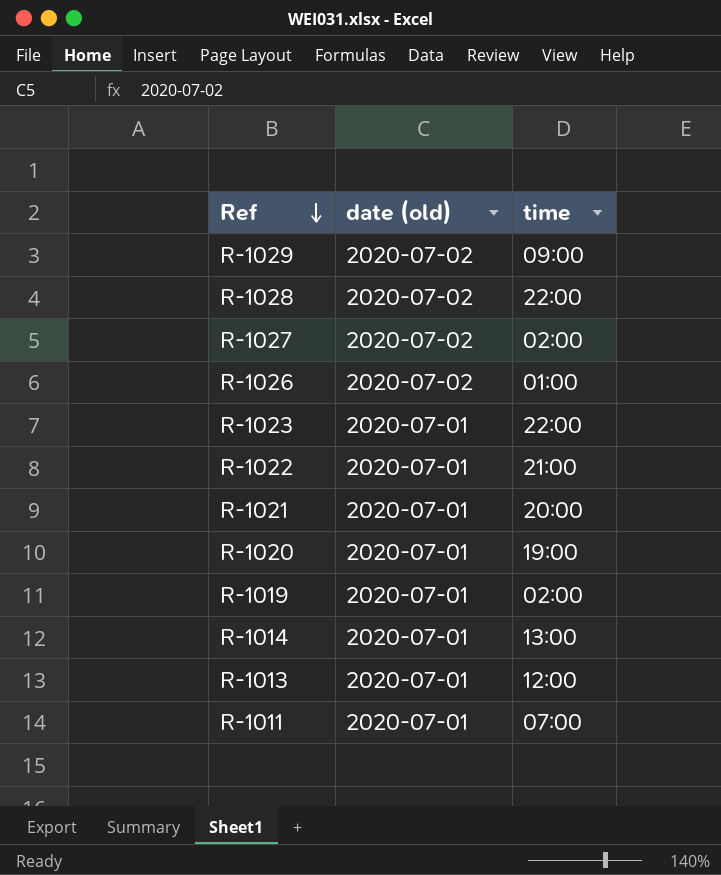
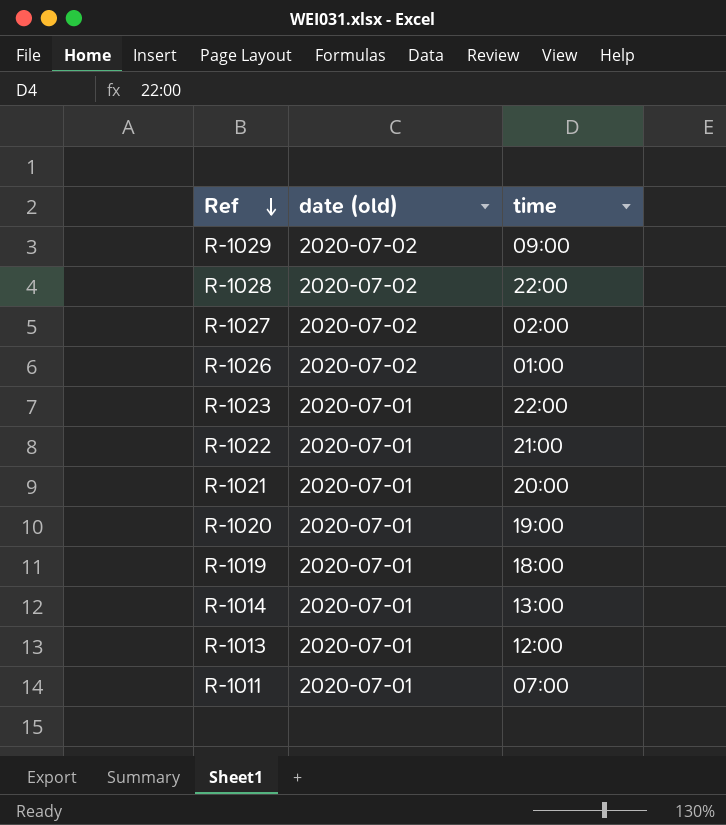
R-1019 | time: 02:00 -> 18:00

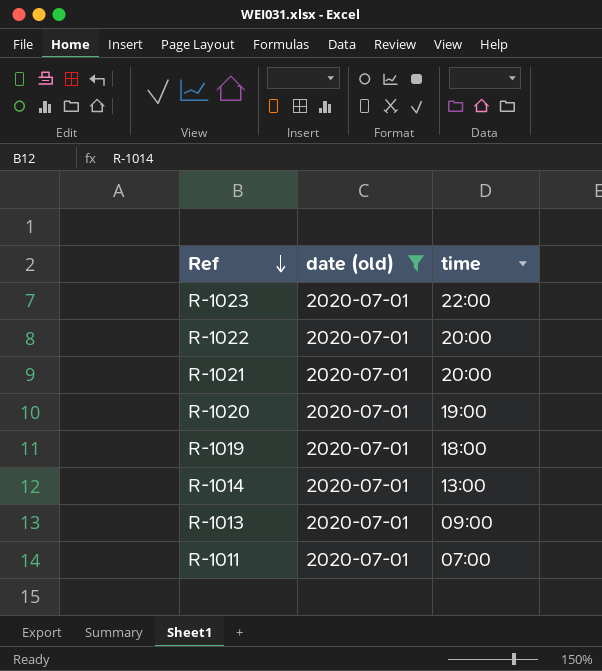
filter: none -> date (old) = 2020-07-01
R-1022 | time: 21:00 -> 20:00
R-1013 | time: 12:00 -> 09:00

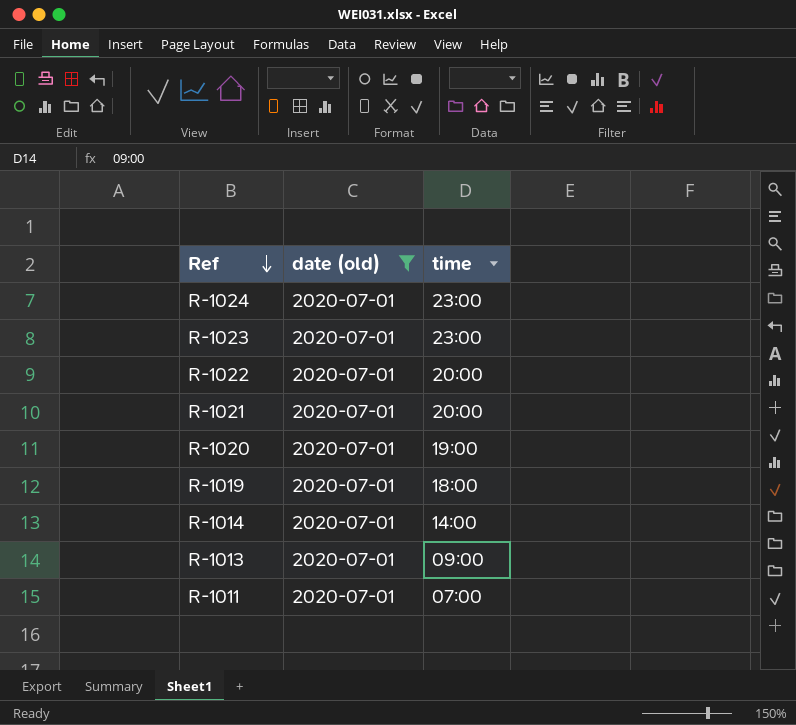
row R-1024: none -> 2020-07-01 | 23:00
R-1023 | time: 22:00 -> 23:00
R-1014 | time: 13:00 -> 14:00

